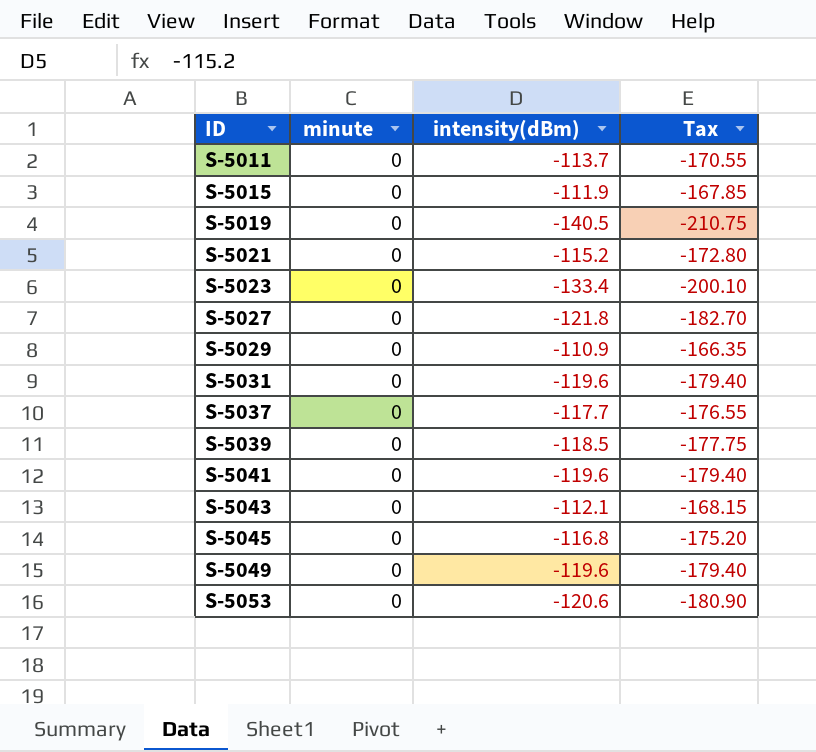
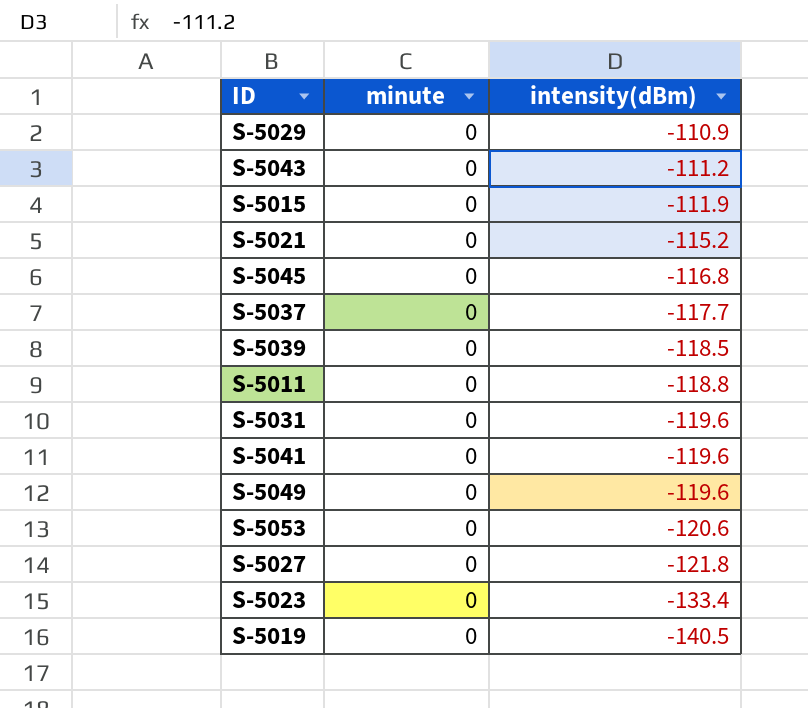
row order: ID ascending -> intensity(dBm) descending
column Tax | formula: [intensity(dBm)] * 1.5 -> none
S-5043 | intensity(dBm): -112.1 -> -111.2
S-5011 | intensity(dBm): -113.7 -> -118.8

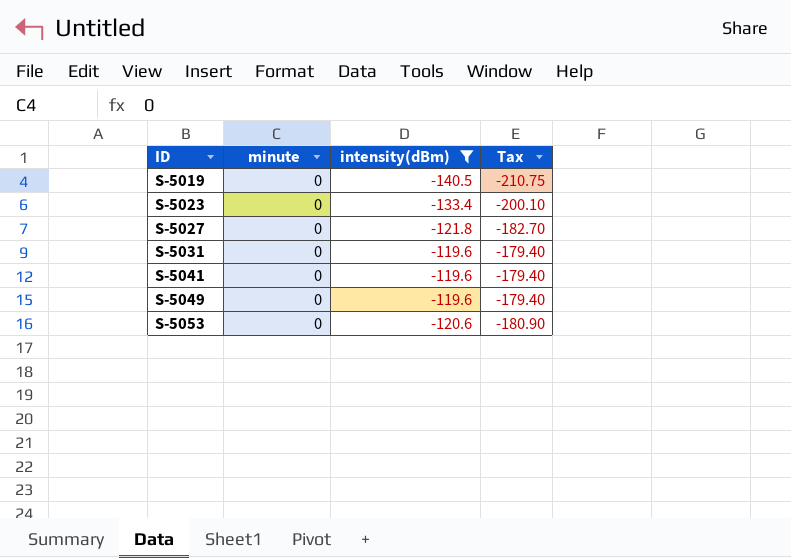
filter: none -> intensity(dBm) <= -119.6
row order: intensity(dBm) descending -> ID ascending
column Tax | formula: none -> [intensity(dBm)] * 1.5

